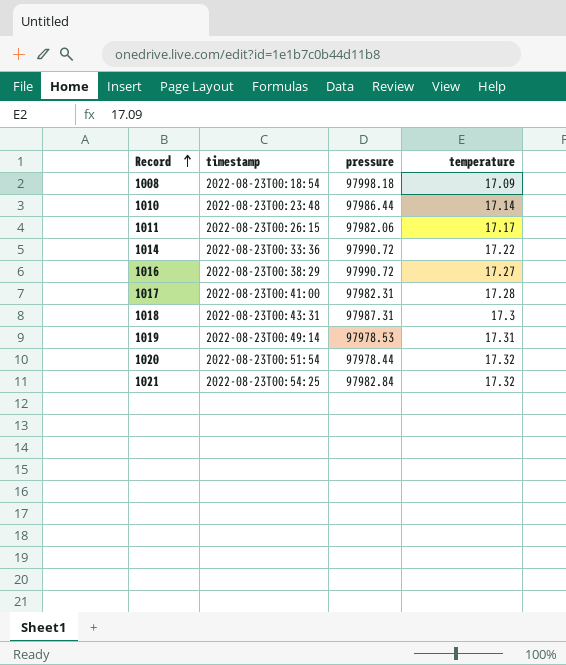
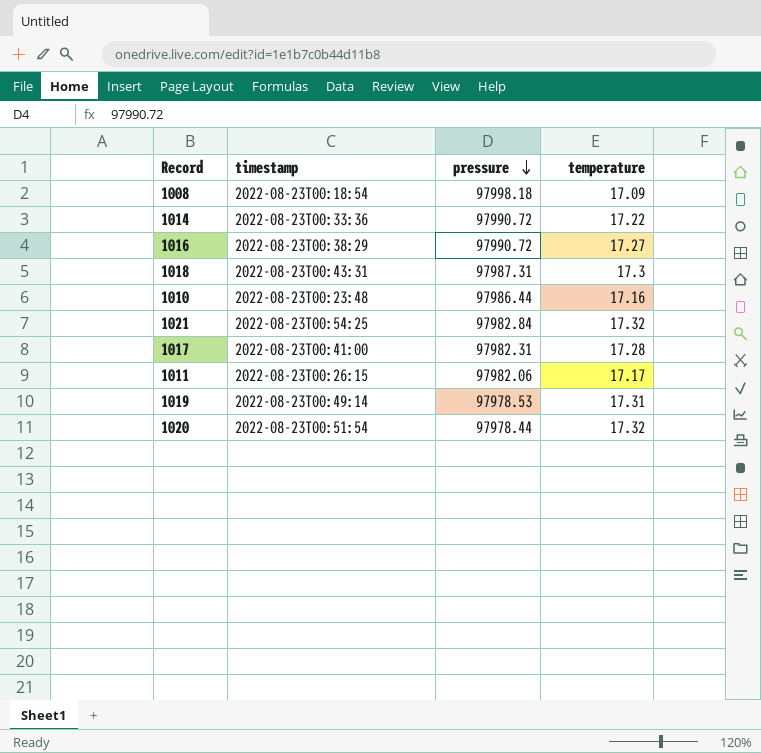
row order: Record ascending -> pressure descending
1010 | temperature: 17.14 -> 17.16

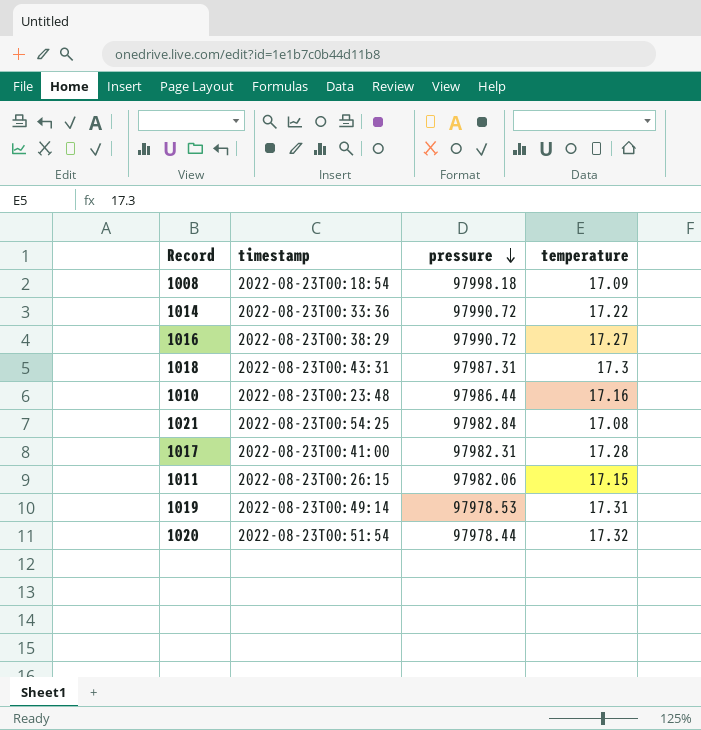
1021 | temperature: 17.32 -> 17.08
1011 | temperature: 17.17 -> 17.15

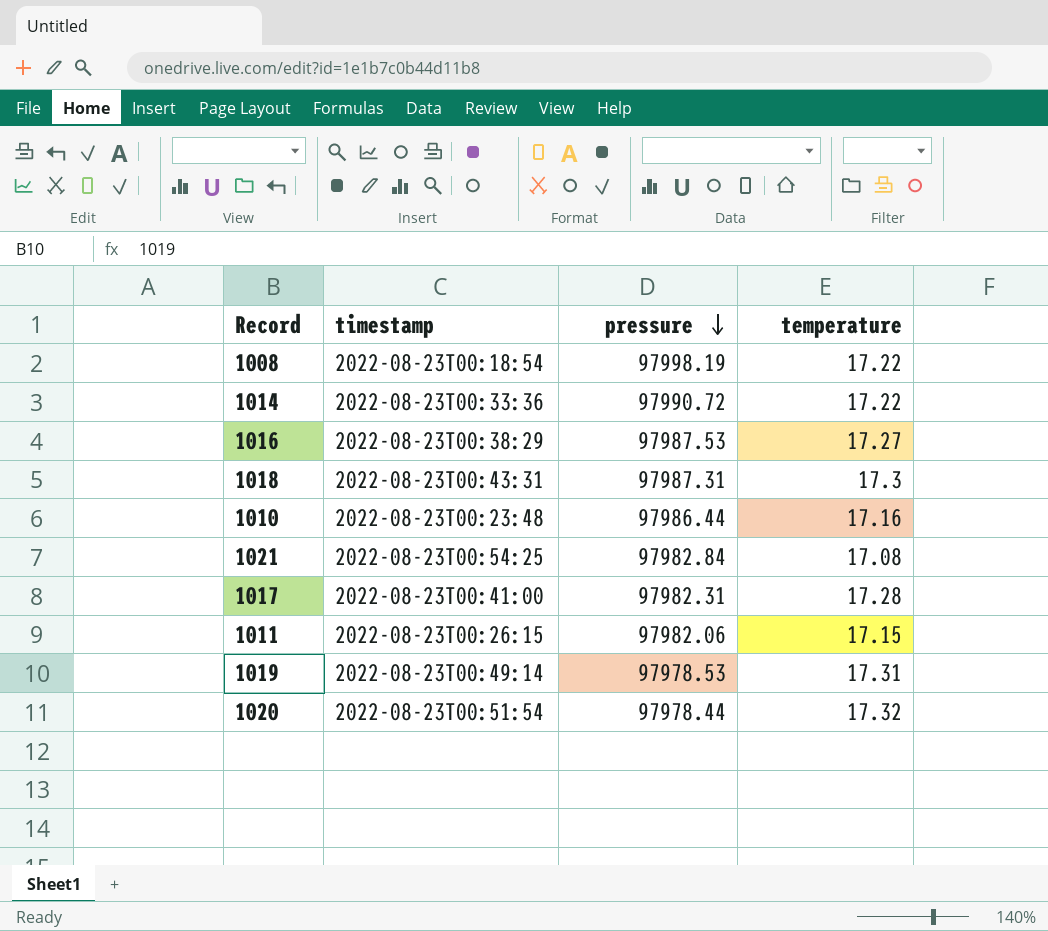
1008 | pressure: 97998.18 -> 97998.19
1008 | temperature: 17.09 -> 17.22
1016 | pressure: 97990.72 -> 97987.53

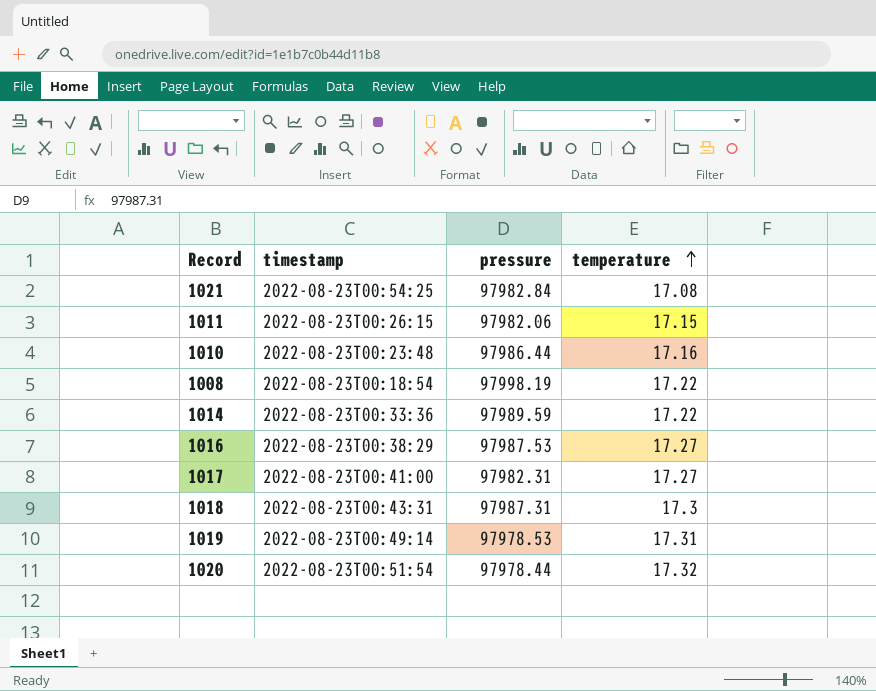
row order: pressure descending -> temperature ascending
1014 | pressure: 97990.72 -> 97989.59
1017 | temperature: 17.28 -> 17.27

